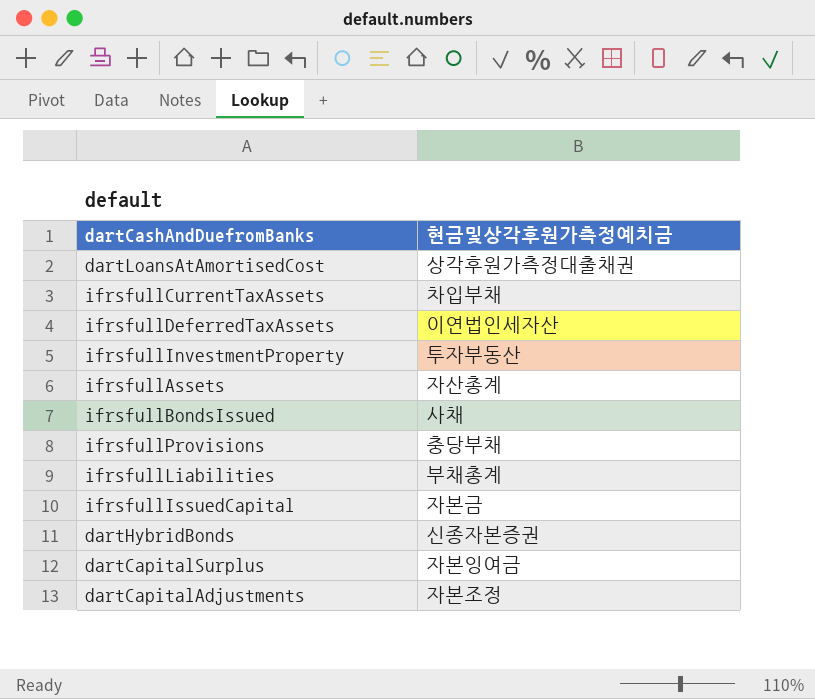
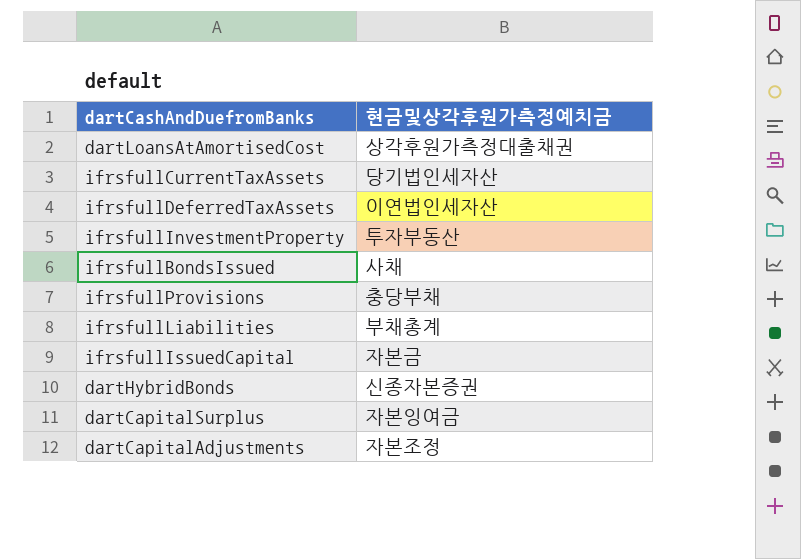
row ifrsfullAssets: 자산총계 -> none
ifrsfullCurrentTaxAssets | 현금및상각후원가측정예치금: 차입부채 -> 당기법인세자산

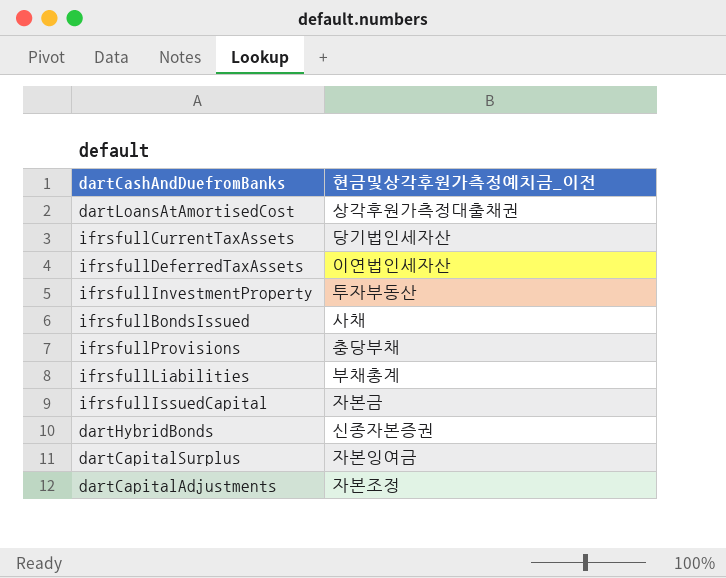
column name: 현금및상각후원가측정예치금 -> 현금및상각후원가측정예치금_이전

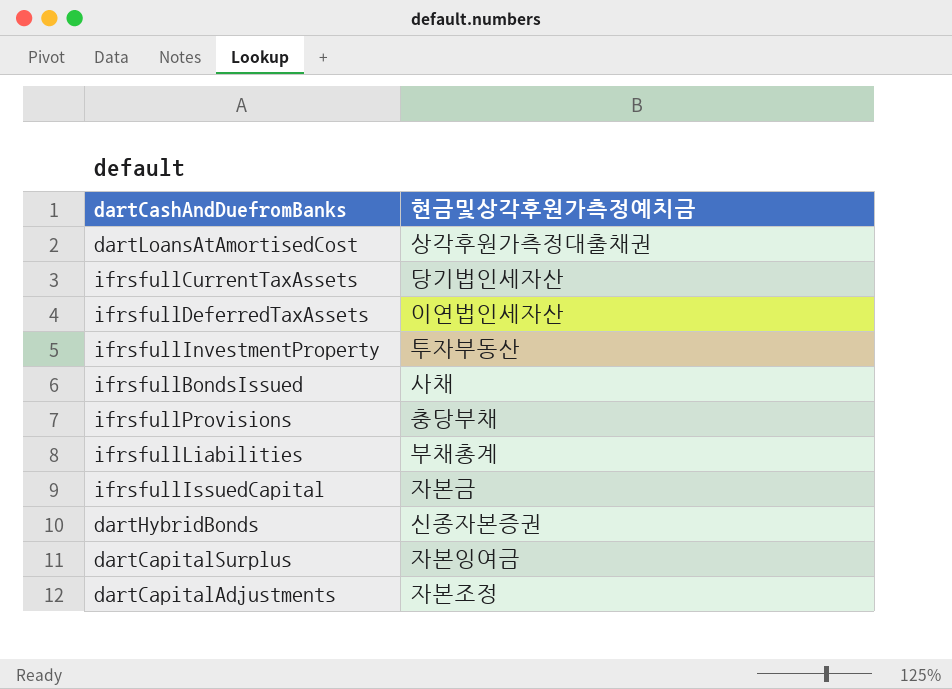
column name: 현금및상각후원가측정예치금_이전 -> 현금및상각후원가측정예치금

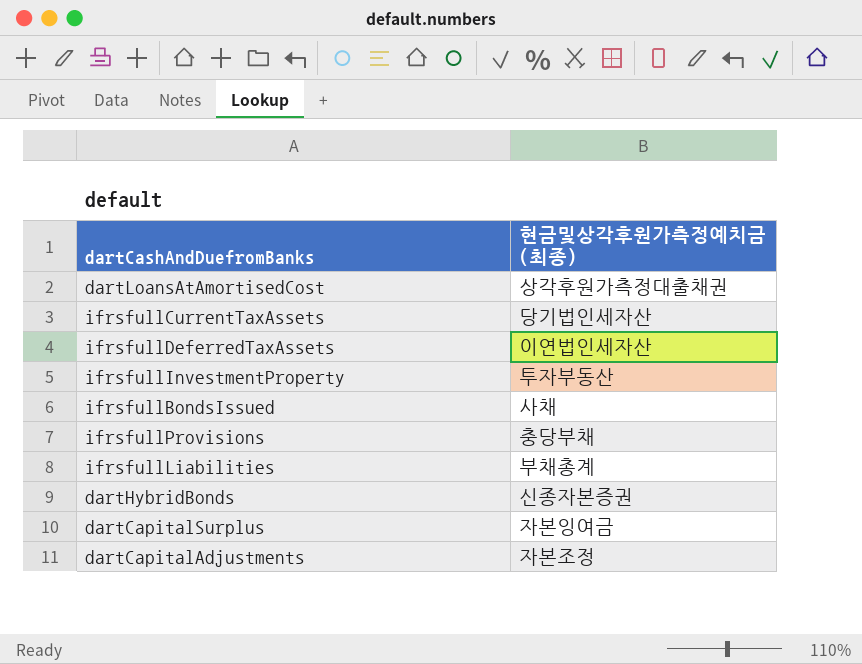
column name: 현금및상각후원가측정예치금 -> 현금및상각후원가측정예치금 (최종)
row ifrsfullIssuedCapital: 자본금 -> none

